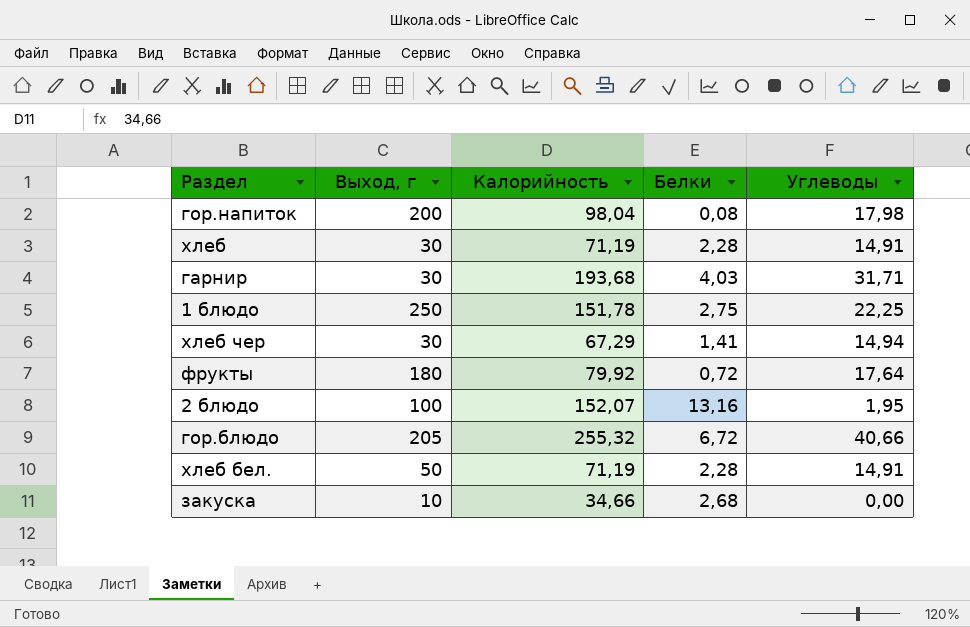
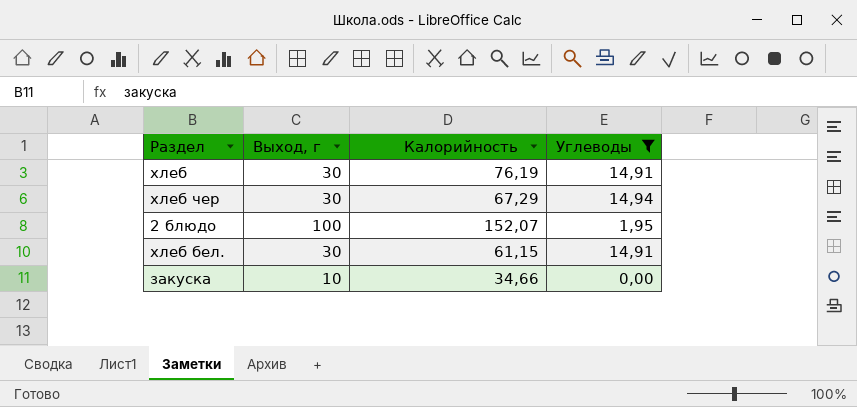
filter: none -> Углеводы <= 14,94
column Белки | position: 4 -> none
хлеб | Калорийность: 71,19 -> 76,19
хлеб бел. | Выход, г: 50 -> 30
хлеб бел. | Калорийность: 71,19 -> 61,15

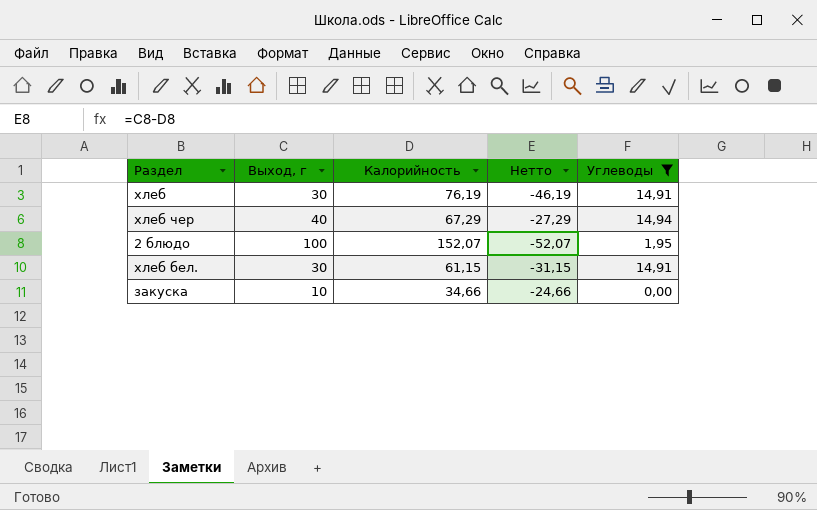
column Нетто | formula: none -> [Выход, г] - [Калорийность]
хлеб чер | Выход, г: 30 -> 40

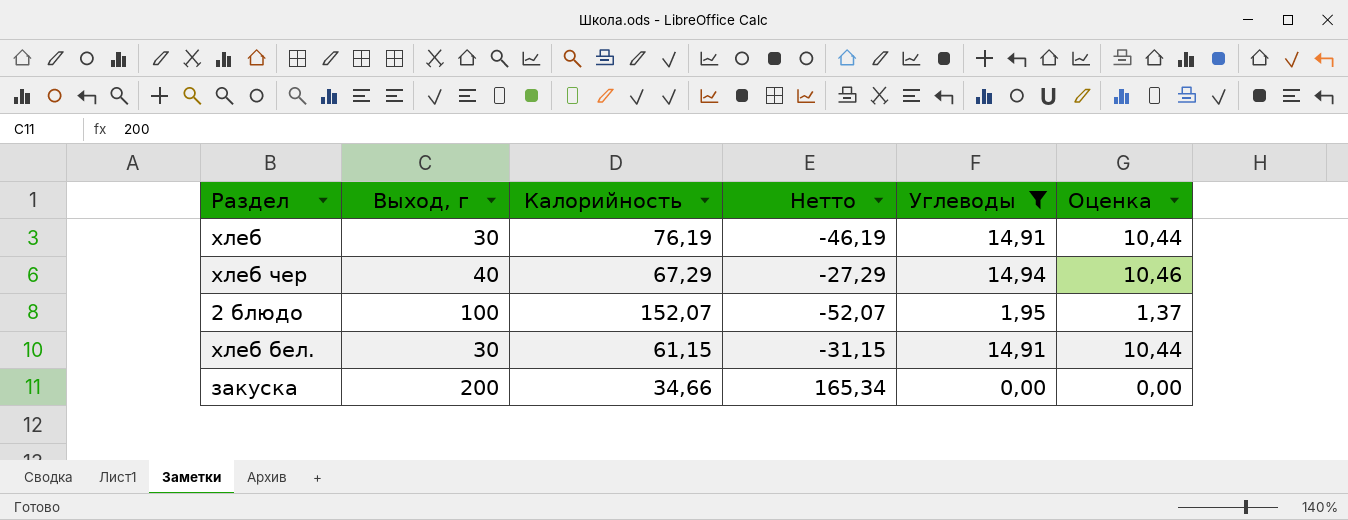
column Оценка | formula: none -> [Углеводы] * 0,7
закуска | Выход, г: 10 -> 200
закуска | Нетто: -24,66 -> 165,34

